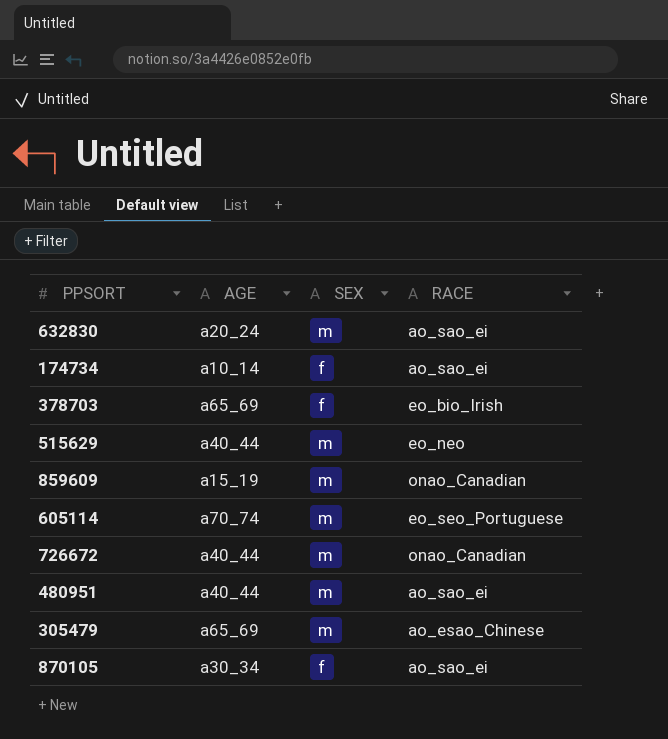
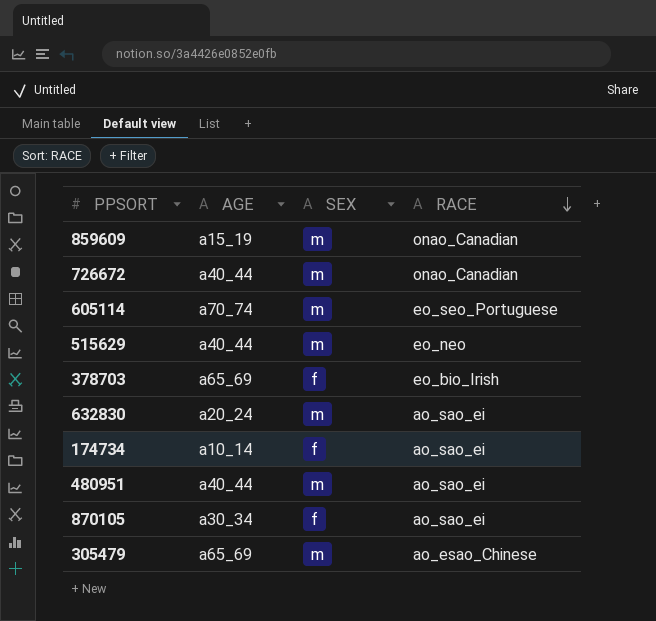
row order: none -> RACE descending

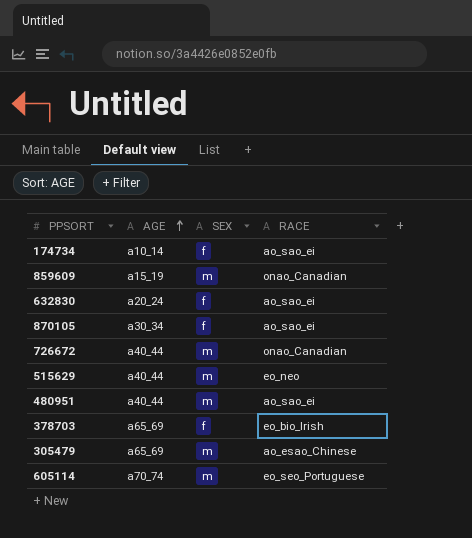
row order: RACE descending -> AGE ascending
632830 | SEX: m -> f

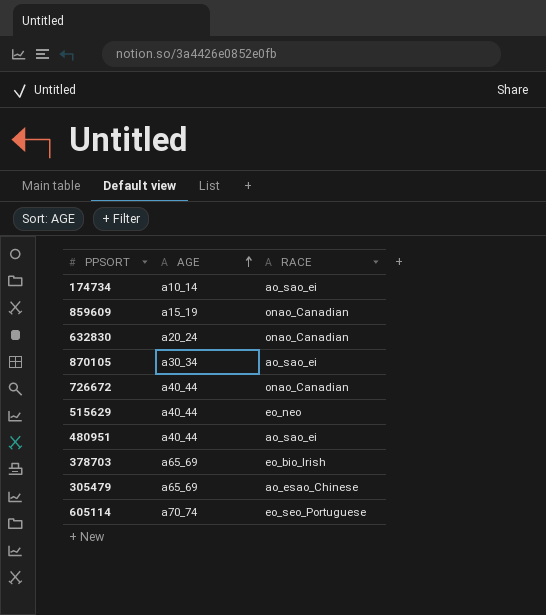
column SEX | position: 3 -> none
632830 | RACE: ao_sao_ei -> onao_Canadian

